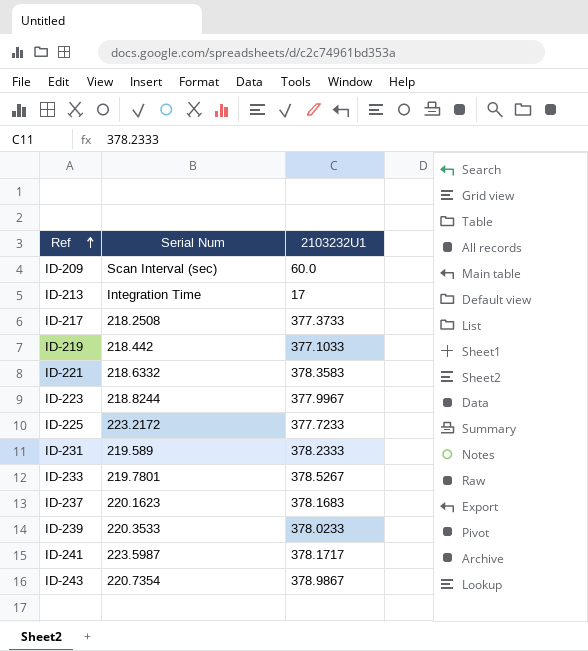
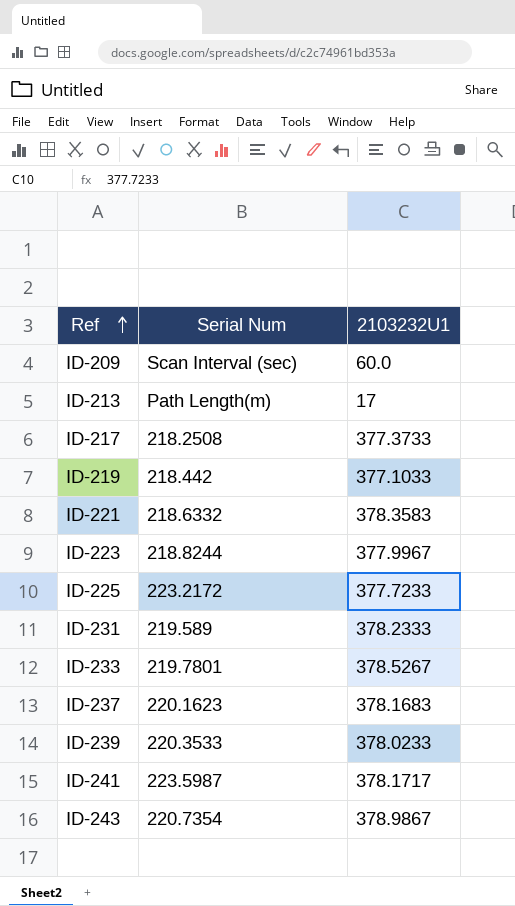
ID-213 | Serial Num: Integration Time -> Path Length(m)

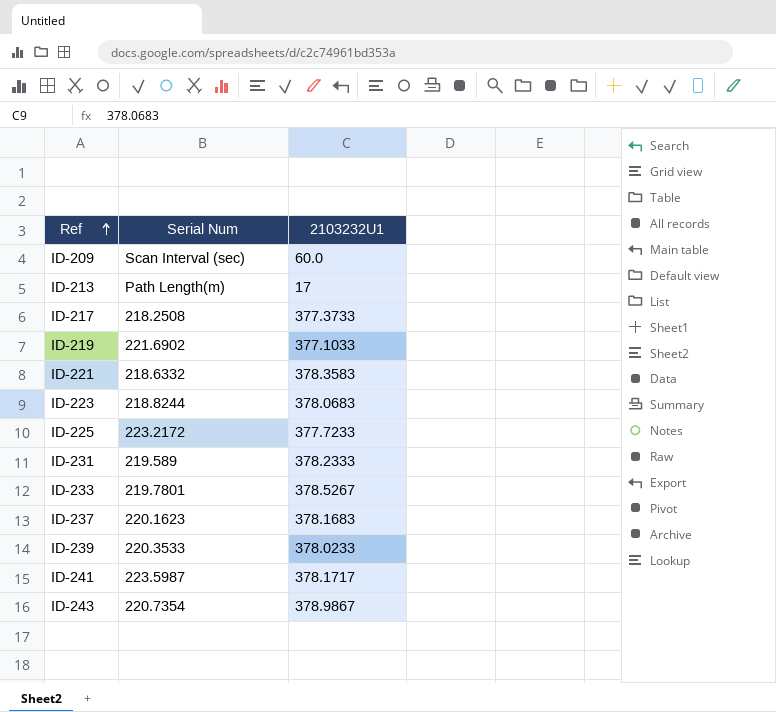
ID-219 | Serial Num: 218.442 -> 221.6902
ID-223 | 2103232U1: 377.9967 -> 378.0683

